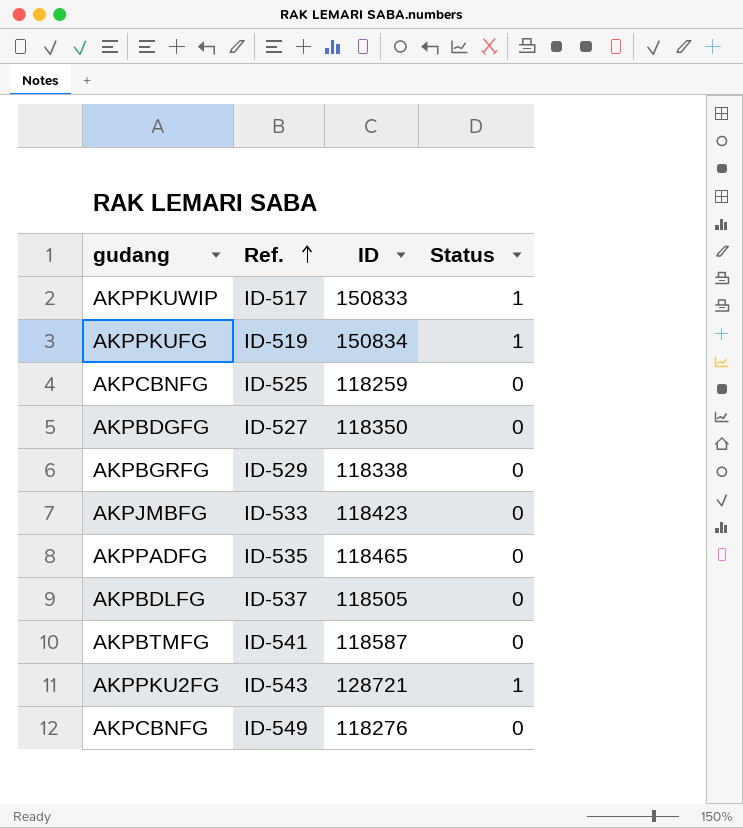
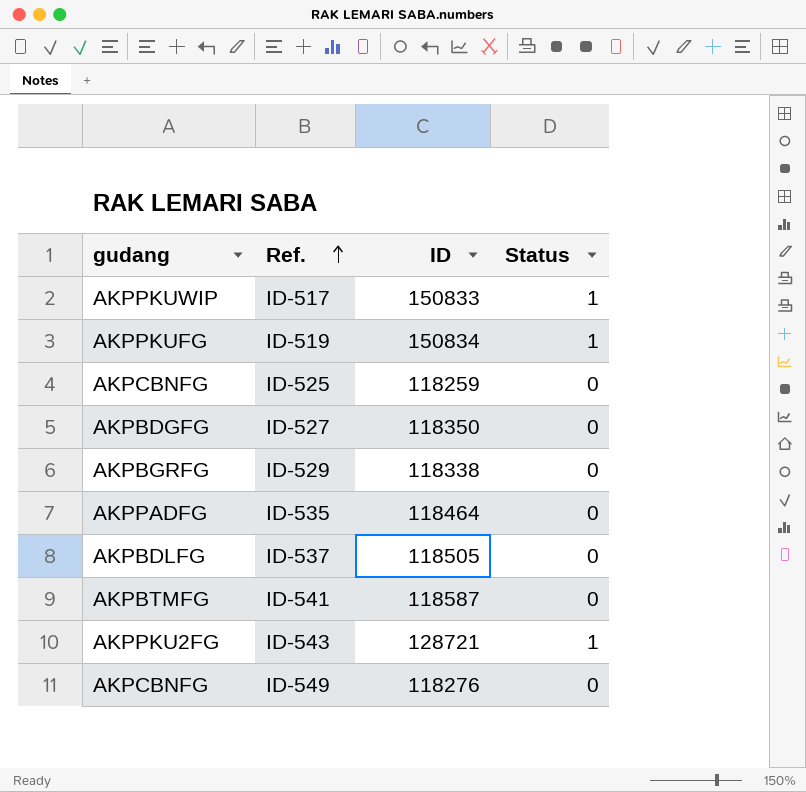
row ID-533: AKPJMBFG | 118423 | 0 -> none
ID-535 | ID: 118465 -> 118464

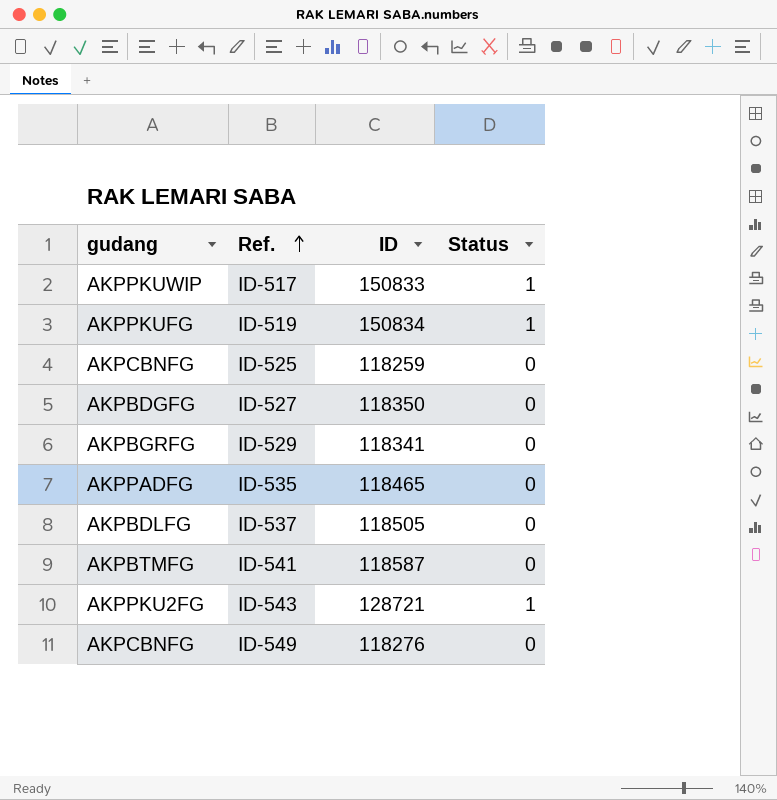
ID-529 | ID: 118338 -> 118341
ID-535 | ID: 118464 -> 118465

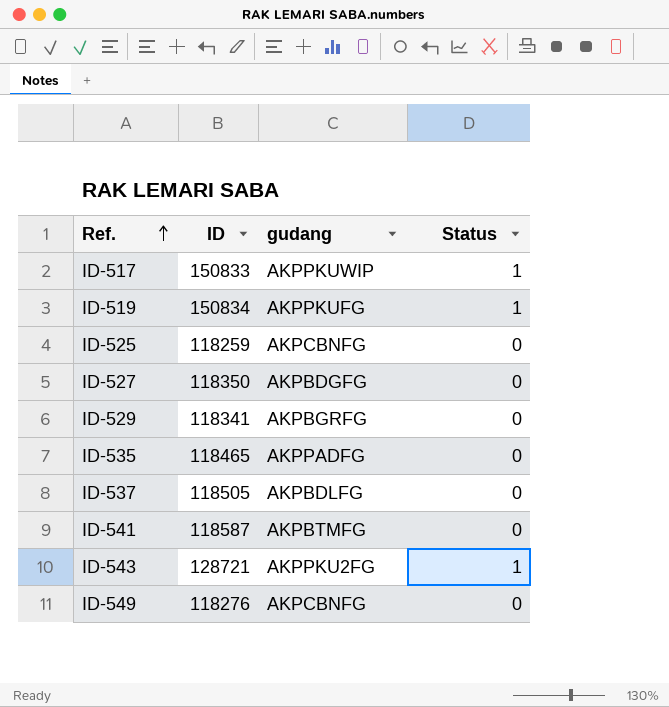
column gudang | position: 1 -> 3

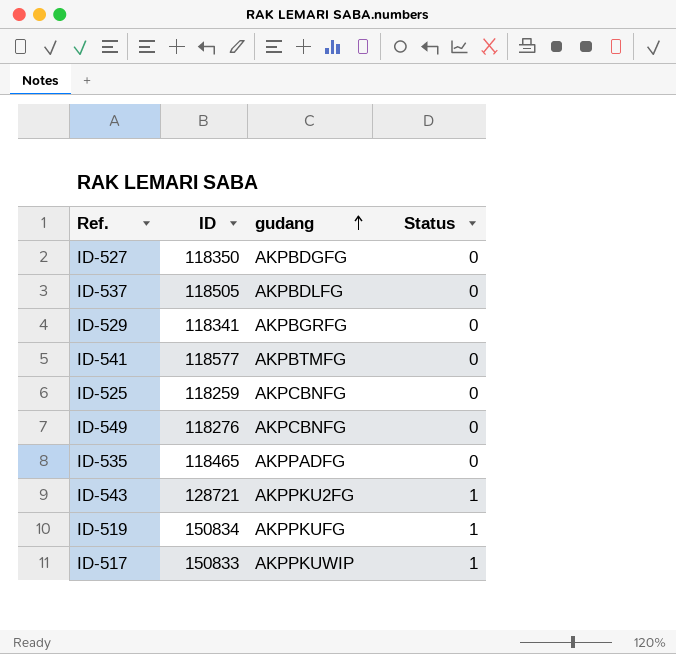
row order: Ref. ascending -> gudang ascending
ID-541 | ID: 118587 -> 118577

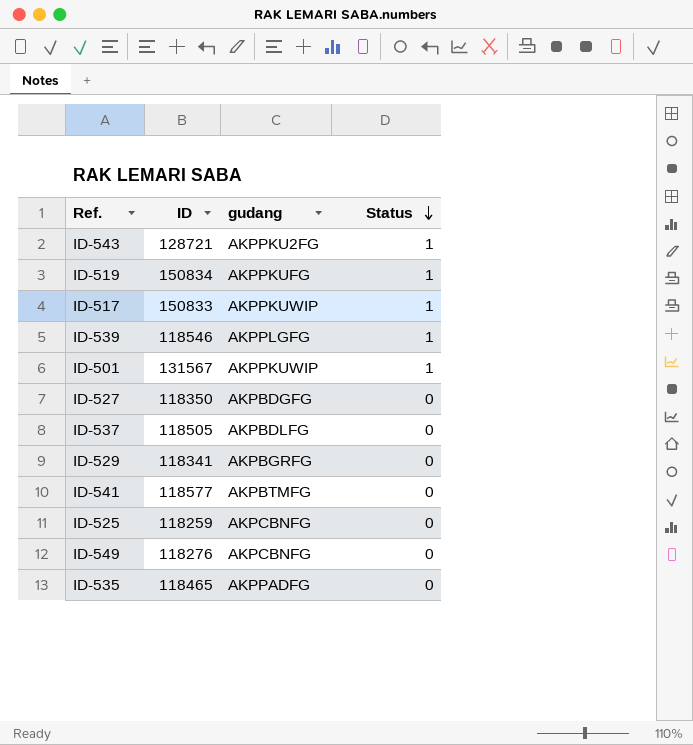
row order: gudang ascending -> Status descending
row ID-539: none -> 118546 | AKPPLGFG | 1
row ID-501: none -> 131567 | AKPPKUWIP | 1

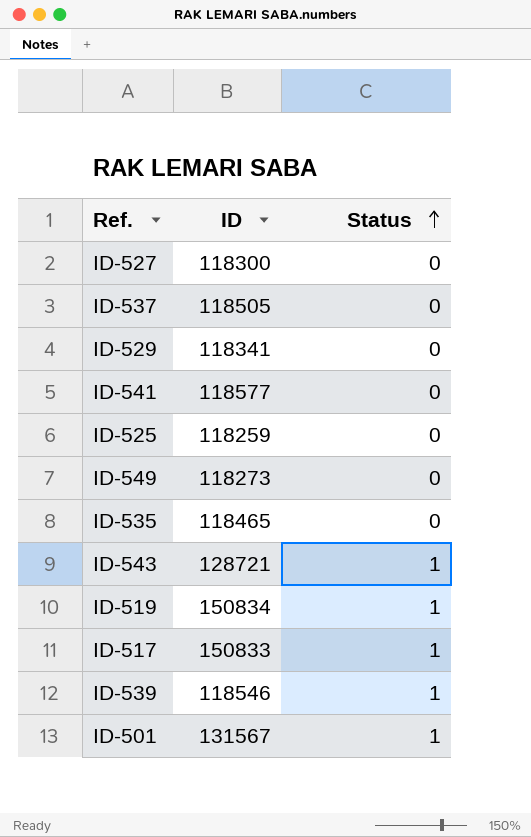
row order: Status descending -> Status ascending
column gudang | position: 3 -> none
ID-527 | ID: 118350 -> 118300
ID-549 | ID: 118276 -> 118273

